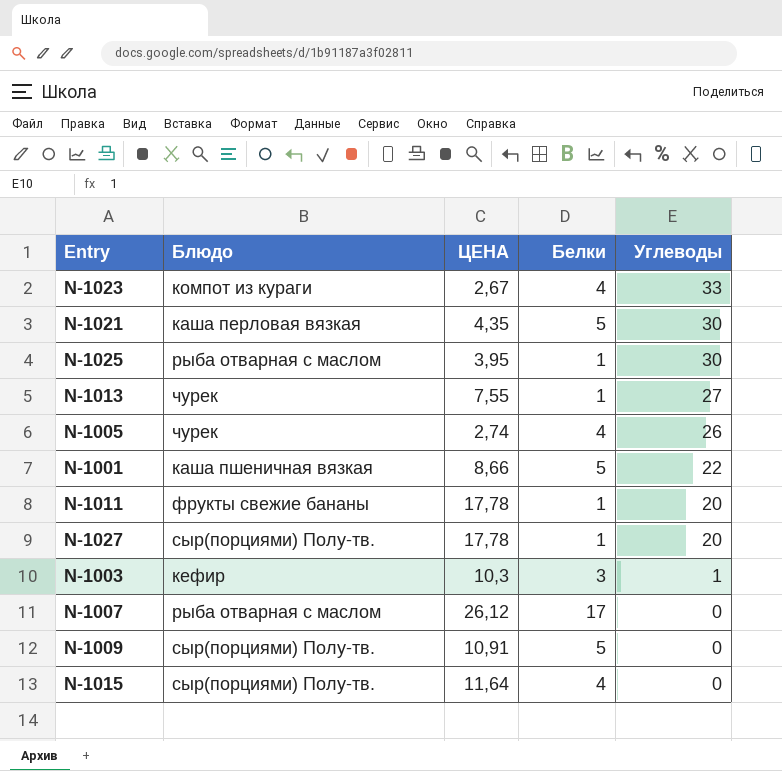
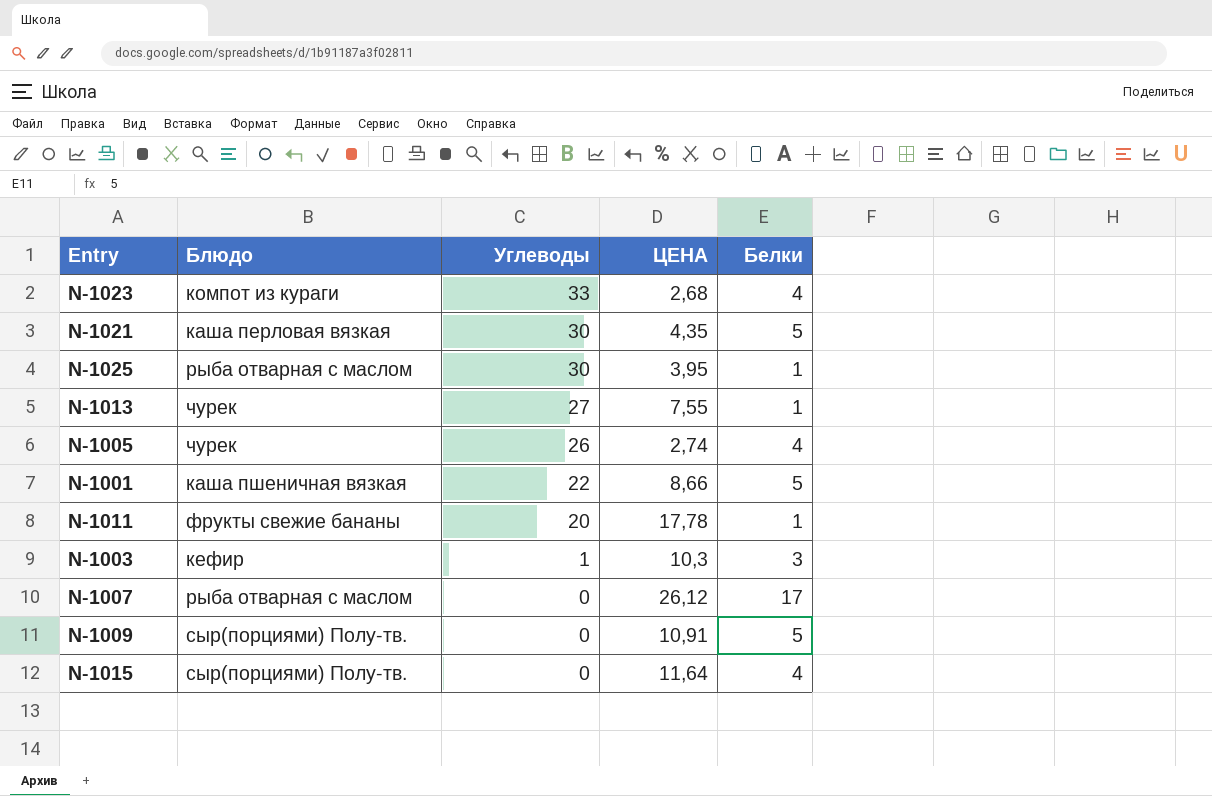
column Углеводы | position: 5 -> 3
row N-1027: сыр(порциями) Полу-тв. | 17,78 | 1 | 20 -> none
N-1023 | ЦЕНА: 2,67 -> 2,68

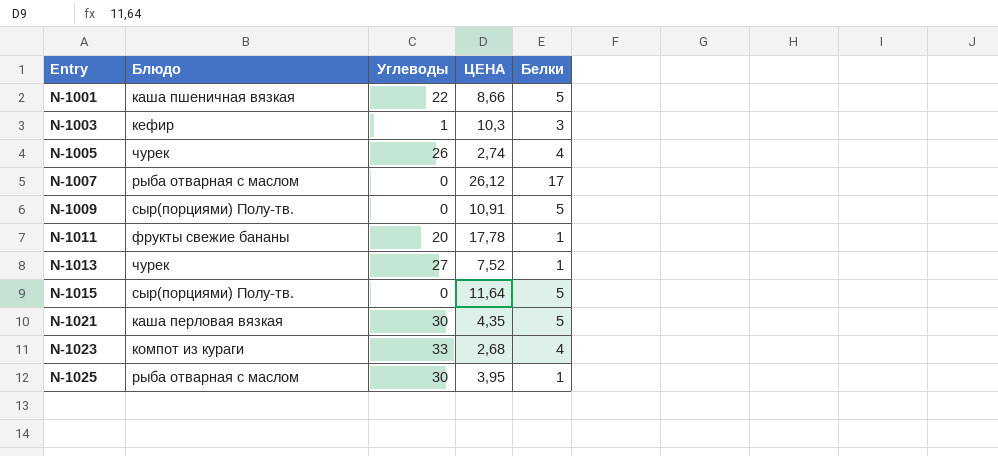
row order: Углеводы descending -> Entry ascending
N-1013 | ЦЕНА: 7,55 -> 7,52
N-1015 | Белки: 4 -> 5

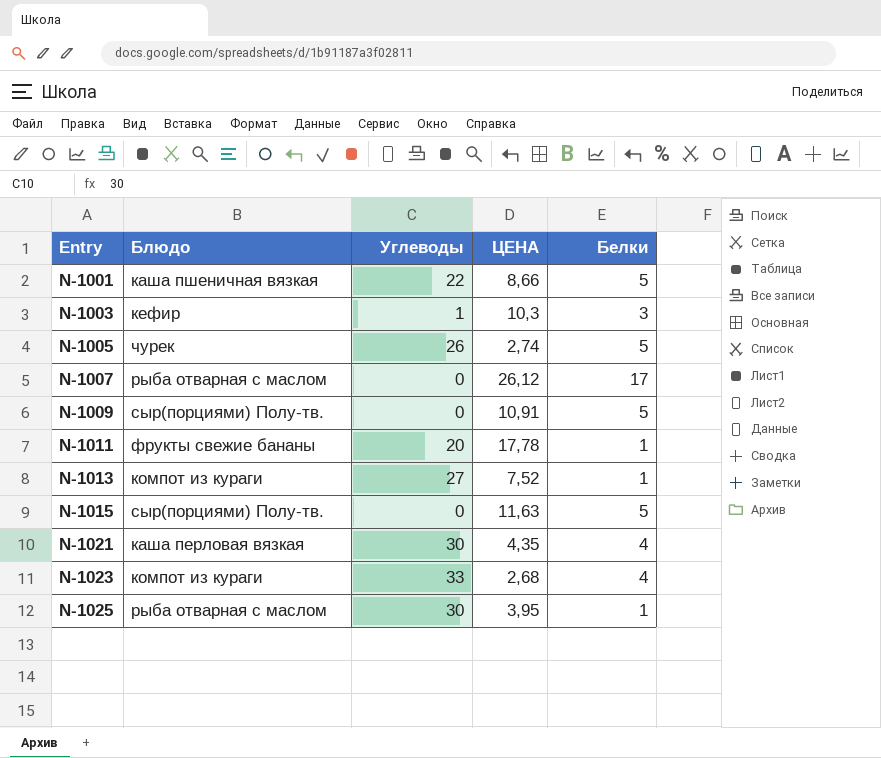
N-1005 | Белки: 4 -> 5
N-1013 | Блюдо: чурек -> компот из кураги
N-1015 | ЦЕНА: 11,64 -> 11,63
N-1021 | Белки: 5 -> 4

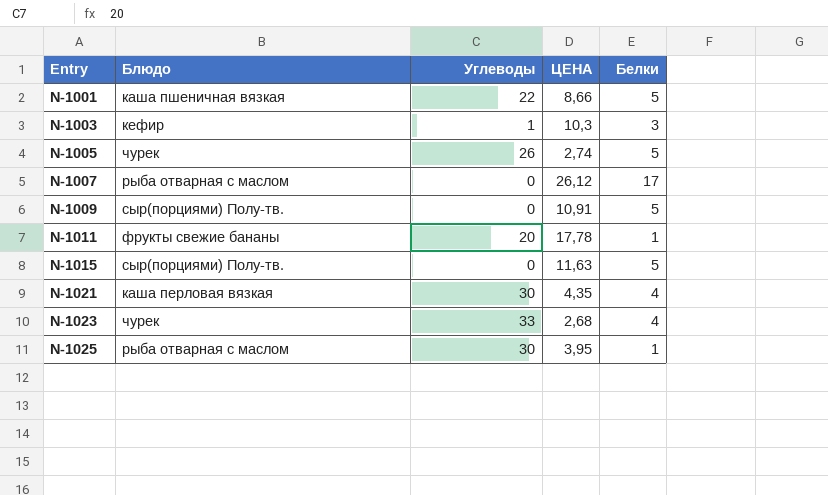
row N-1013: компот из кураги | 27 | 7,52 | 1 -> none
N-1023 | Блюдо: компот из кураги -> чурек

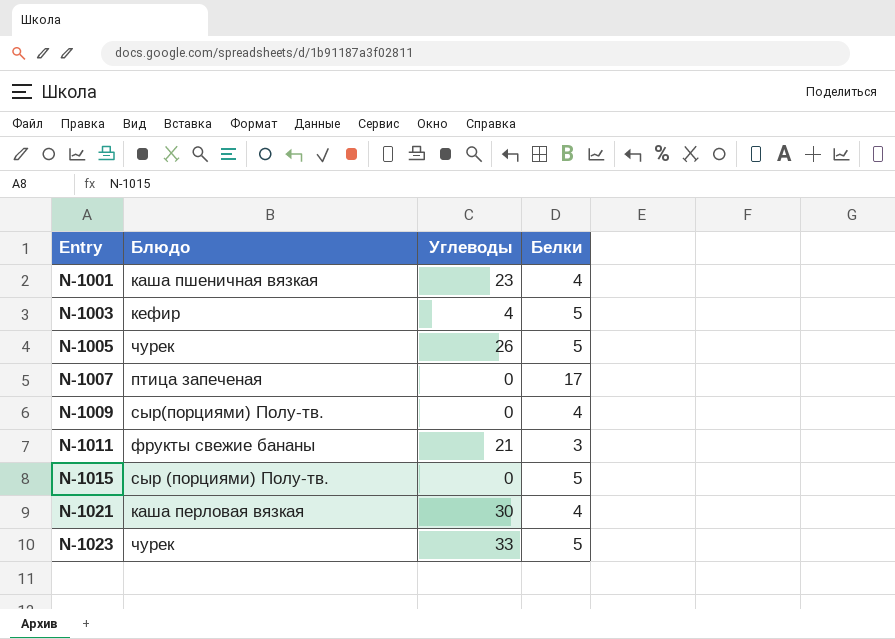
column ЦЕНА | position: 4 -> none
row N-1025: рыба отварная с маслом | 30 | 3,95 | 1 -> none
N-1001 | Углеводы: 22 -> 23
N-1001 | Белки: 5 -> 4
N-1003 | Углеводы: 1 -> 4
N-1003 | Белки: 3 -> 5
N-1007 | Блюдо: рыба отварная с маслом -> птица запеченая
N-1009 | Белки: 5 -> 4
N-1011 | Углеводы: 20 -> 21
N-1011 | Белки: 1 -> 3
N-1015 | Блюдо: сыр(порциями) Полу-тв. -> сыр (порциями) Полу-тв.
N-1023 | Белки: 4 -> 5

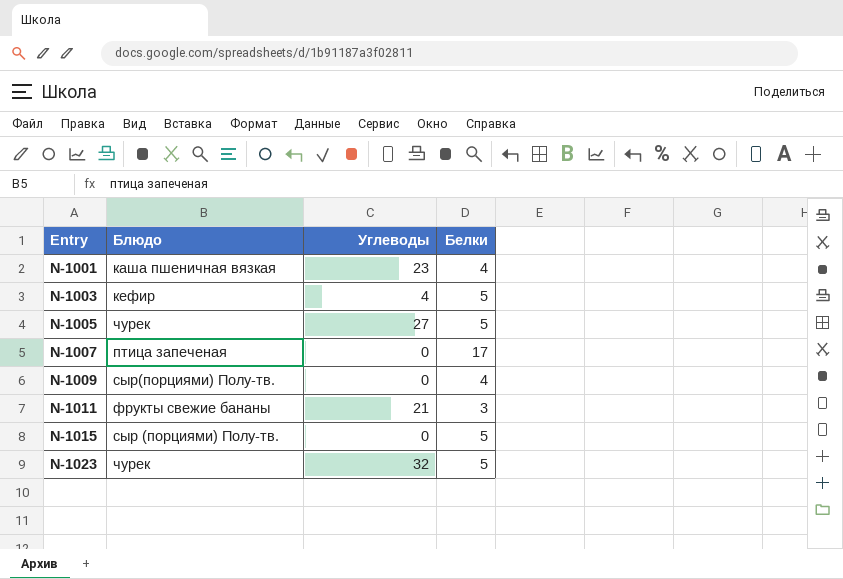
row N-1021: каша перловая вязкая | 30 | 4 -> none
N-1005 | Углеводы: 26 -> 27
N-1023 | Углеводы: 33 -> 32

